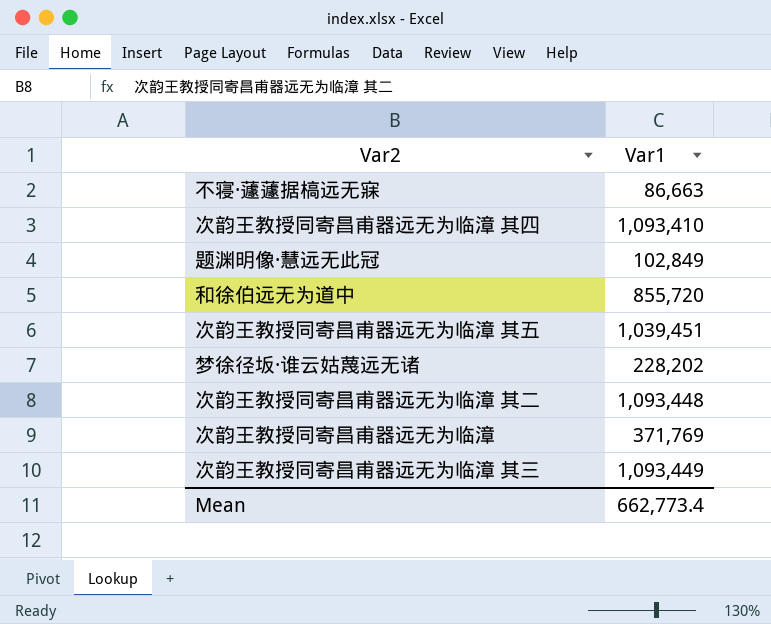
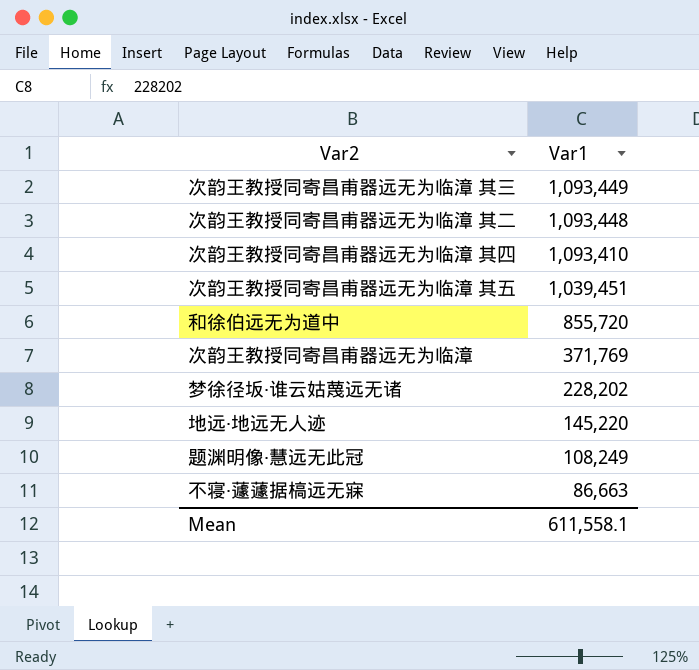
row order: none -> Var1 descending
row 地远·地远无人迹: none -> 145,220
题渊明像·慧远无此冠 | Var1: 102,849 -> 108,249
Mean | Var1: 662,773.4 -> 611,558.1

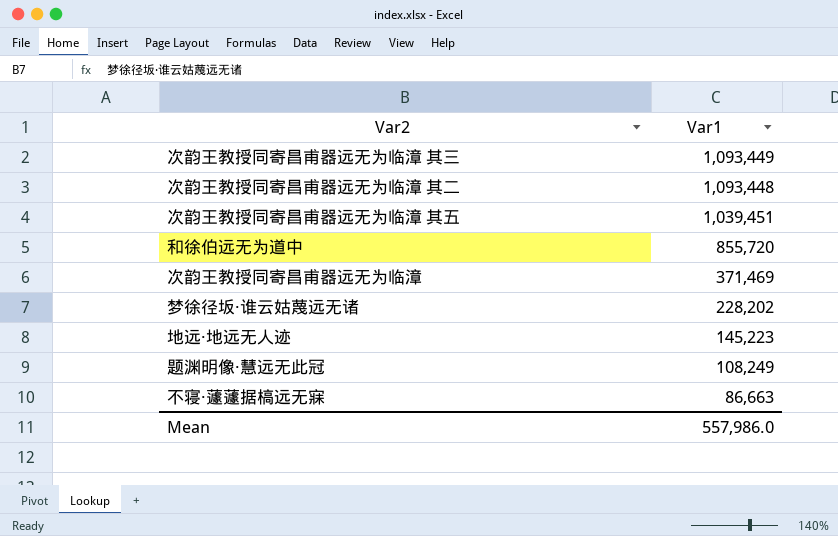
row 次韵王教授同寄昌甫器远无为临漳 其四: 1,093,410 -> none
次韵王教授同寄昌甫器远无为临漳 | Var1: 371,769 -> 371,469
地远·地远无人迹 | Var1: 145,220 -> 145,223
Mean | Var1: 611,558.1 -> 557,986.0

